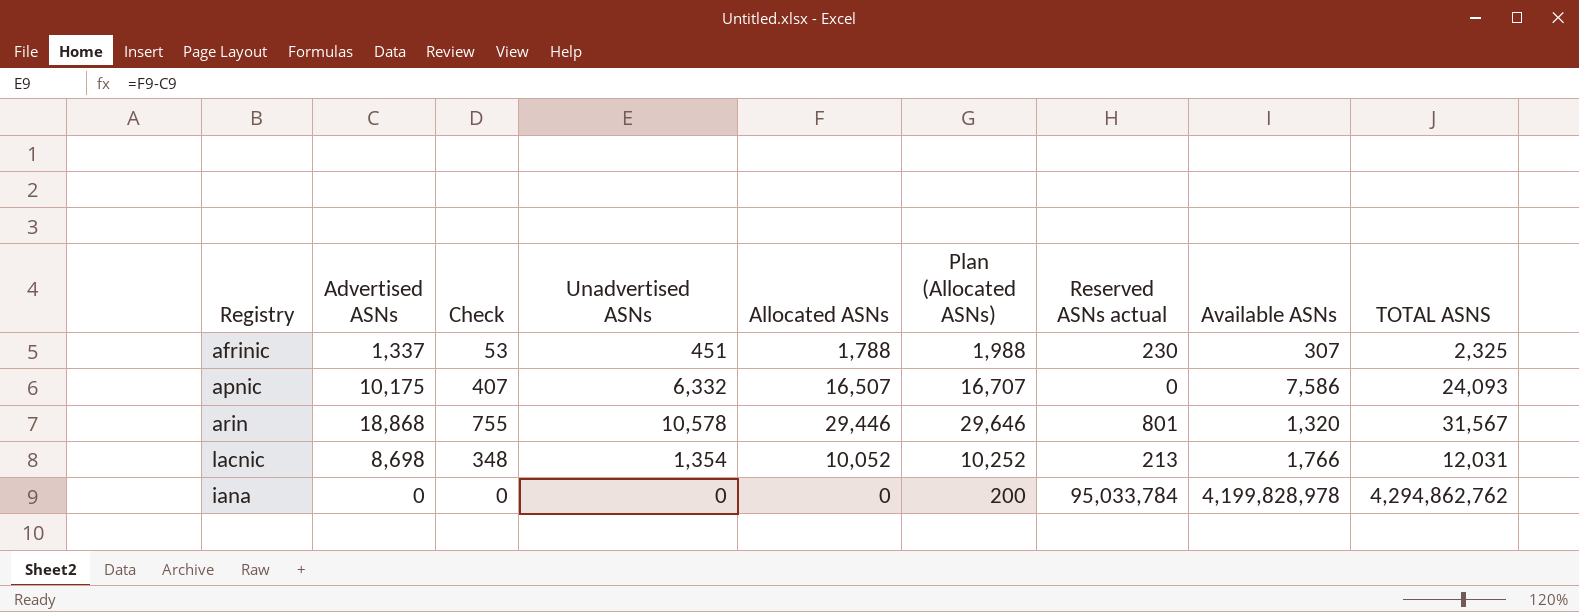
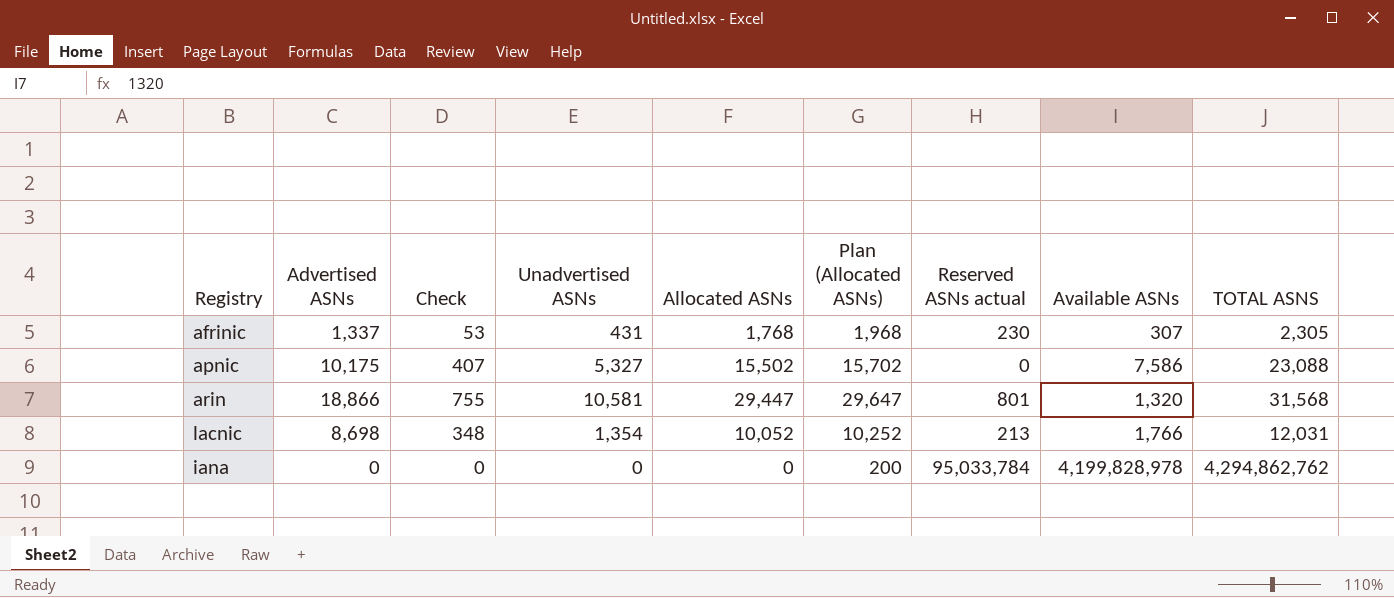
afrinic | Unadvertised ASNs: 451 -> 431
afrinic | Allocated ASNs: 1,788 -> 1,768
afrinic | Plan (Allocated ASNs): 1,988 -> 1,968
afrinic | TOTAL ASNS: 2,325 -> 2,305
apnic | Unadvertised ASNs: 6,332 -> 5,327
apnic | Allocated ASNs: 16,507 -> 15,502
apnic | Plan (Allocated ASNs): 16,707 -> 15,702
apnic | TOTAL ASNS: 24,093 -> 23,088
arin | Advertised ASNs: 18,868 -> 18,866
arin | Unadvertised ASNs: 10,578 -> 10,581
arin | Allocated ASNs: 29,446 -> 29,447
arin | Plan (Allocated ASNs): 29,646 -> 29,647
arin | TOTAL ASNS: 31,567 -> 31,568

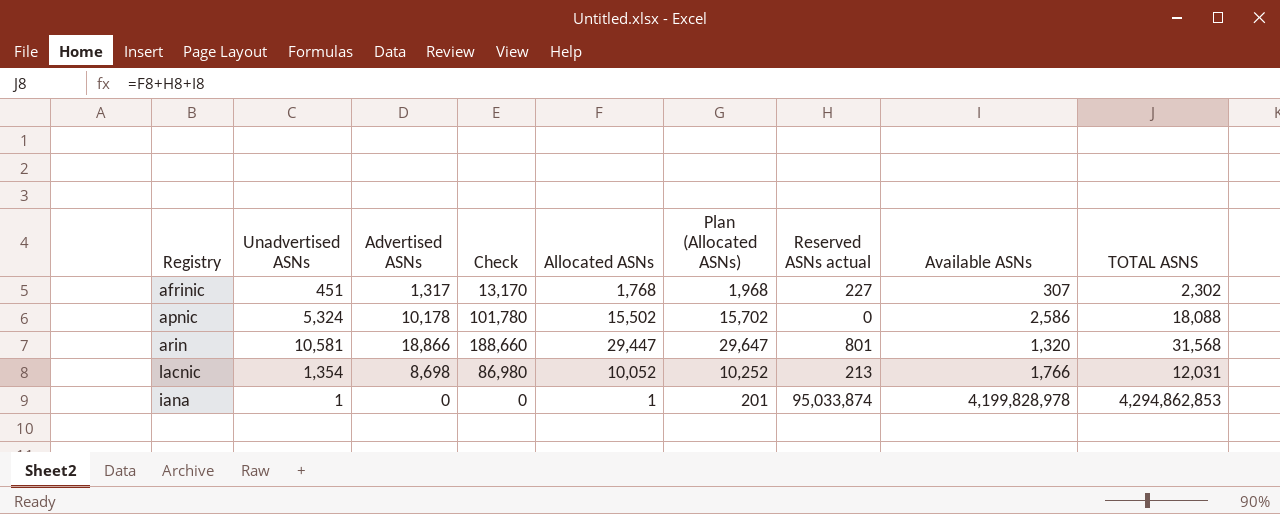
column Unadvertised ASNs | position: 4 -> 2
column Check | formula: [Advertised ASNs] * 0.04 -> [Advertised ASNs] * 10
afrinic | Unadvertised ASNs: 431 -> 451
afrinic | Advertised ASNs: 1,337 -> 1,317
afrinic | Reserved ASNs actual: 230 -> 227
afrinic | TOTAL ASNS: 2,305 -> 2,302
apnic | Unadvertised ASNs: 5,327 -> 5,324
apnic | Advertised ASNs: 10,175 -> 10,178
apnic | Available ASNs: 7,586 -> 2,586
apnic | TOTAL ASNS: 23,088 -> 18,088
iana | Unadvertised ASNs: 0 -> 1
iana | Allocated ASNs: 0 -> 1
iana | Plan (Allocated ASNs): 200 -> 201
iana | Reserved ASNs actual: 95,033,784 -> 95,033,874
iana | TOTAL ASNS: 4,294,862,762 -> 4,294,862,853

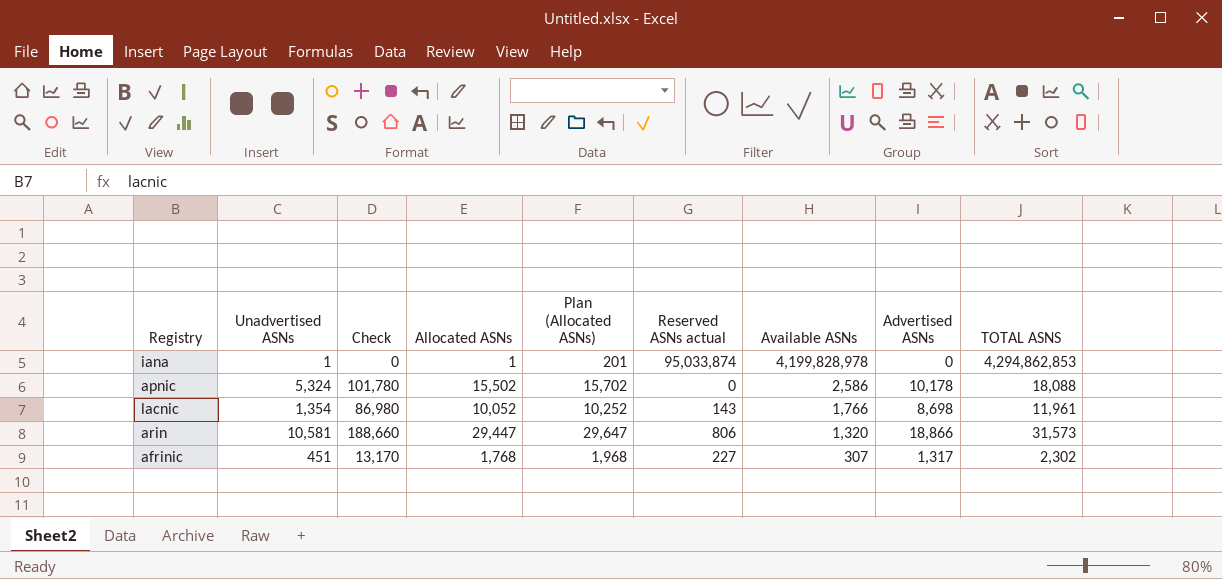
row order: none -> Available ASNs descending
column Advertised ASNs | position: 3 -> 8
lacnic | Reserved ASNs actual: 213 -> 143
lacnic | TOTAL ASNS: 12,031 -> 11,961
arin | Reserved ASNs actual: 801 -> 806
arin | TOTAL ASNS: 31,568 -> 31,573

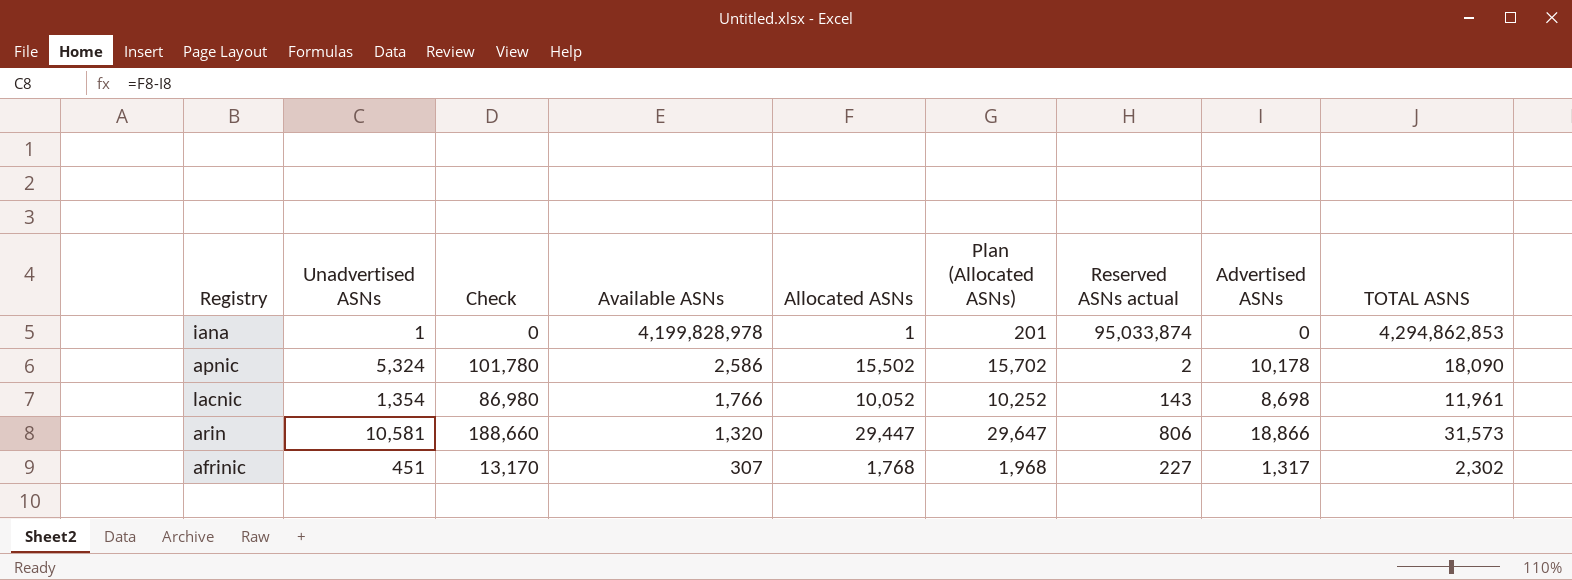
column Available ASNs | position: 7 -> 4
apnic | Reserved ASNs actual: 0 -> 2
apnic | TOTAL ASNS: 18,088 -> 18,090

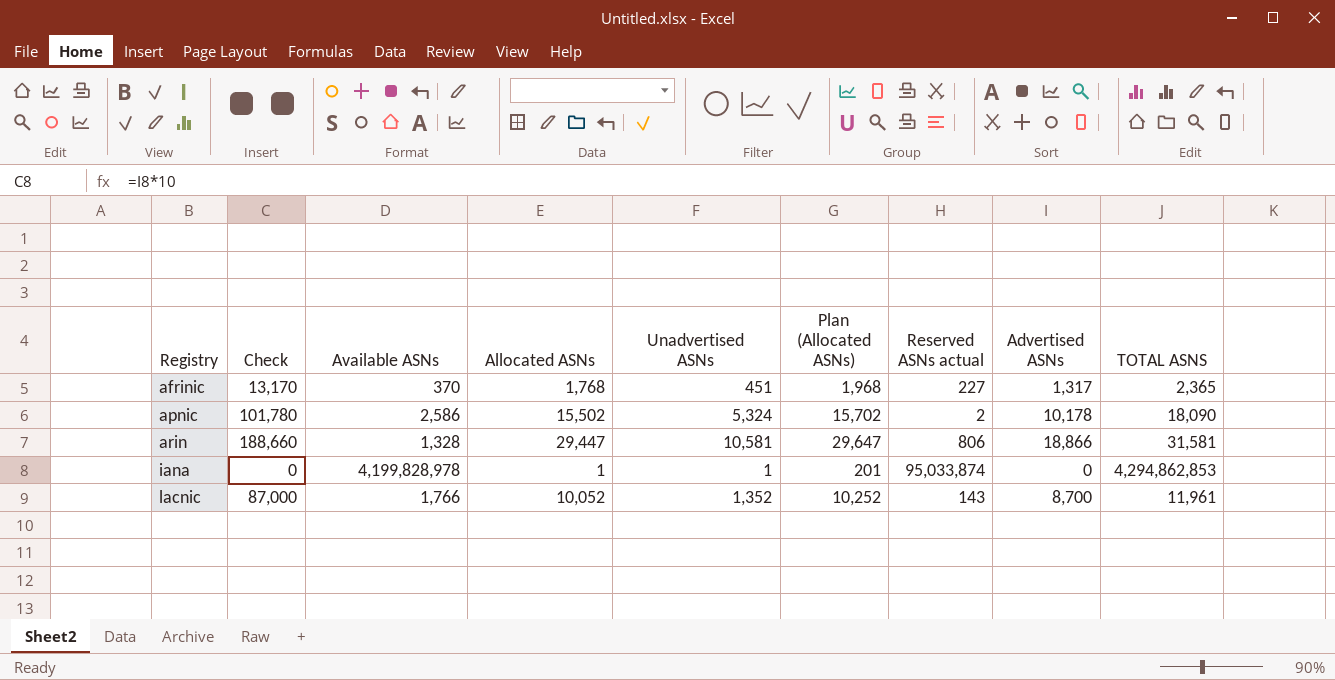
row order: Available ASNs descending -> Registry ascending
column Unadvertised ASNs | position: 2 -> 5
afrinic | Available ASNs: 307 -> 370
afrinic | TOTAL ASNS: 2,302 -> 2,365
arin | Available ASNs: 1,320 -> 1,328
arin | TOTAL ASNS: 31,573 -> 31,581
lacnic | Check: 86,980 -> 87,000
lacnic | Unadvertised ASNs: 1,354 -> 1,352
lacnic | Advertised ASNs: 8,698 -> 8,700

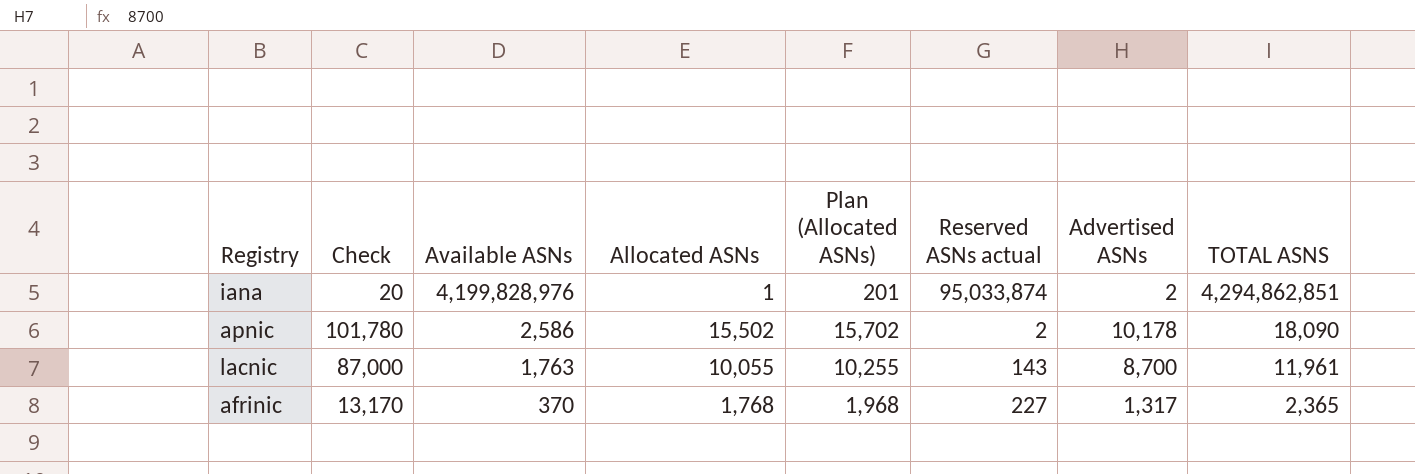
row order: Registry ascending -> Available ASNs descending
column Unadvertised ASNs | formula: [Allocated ASNs] - [Advertised ASNs] -> none
row arin: 188,660 | 1,328 | 29,447 | 10,581 | 29,647 | 806 | 18,866 | 31,581 -> none
iana | Check: 0 -> 20
iana | Available ASNs: 4,199,828,978 -> 4,199,828,976
iana | Advertised ASNs: 0 -> 2
iana | TOTAL ASNS: 4,294,862,853 -> 4,294,862,851
lacnic | Available ASNs: 1,766 -> 1,763
lacnic | Allocated ASNs: 10,052 -> 10,055
lacnic | Plan (Allocated ASNs): 10,252 -> 10,255

